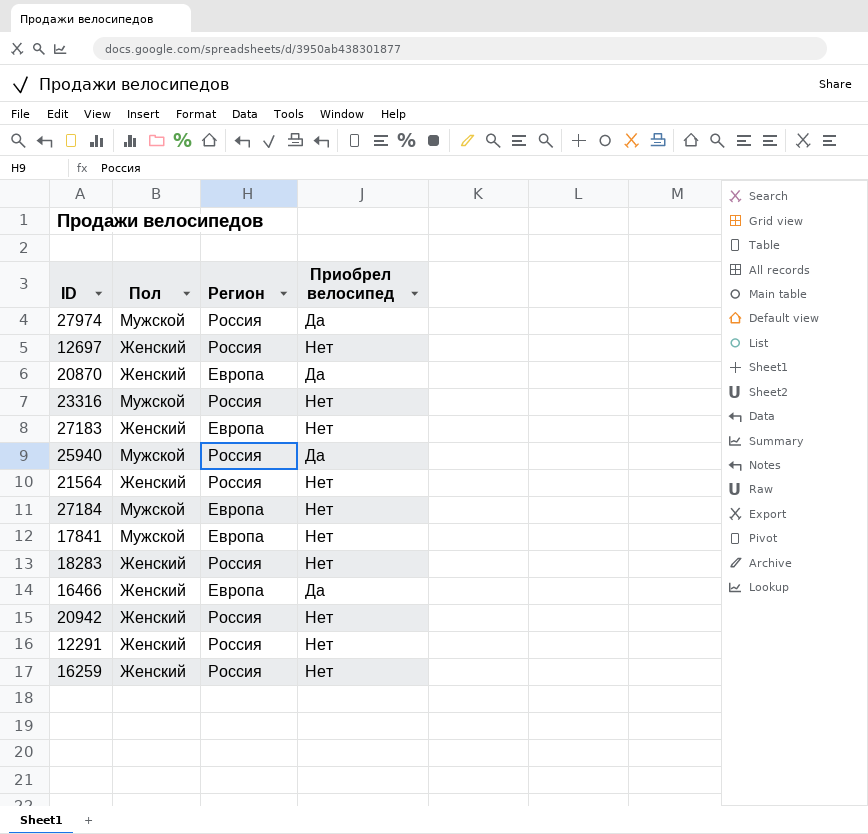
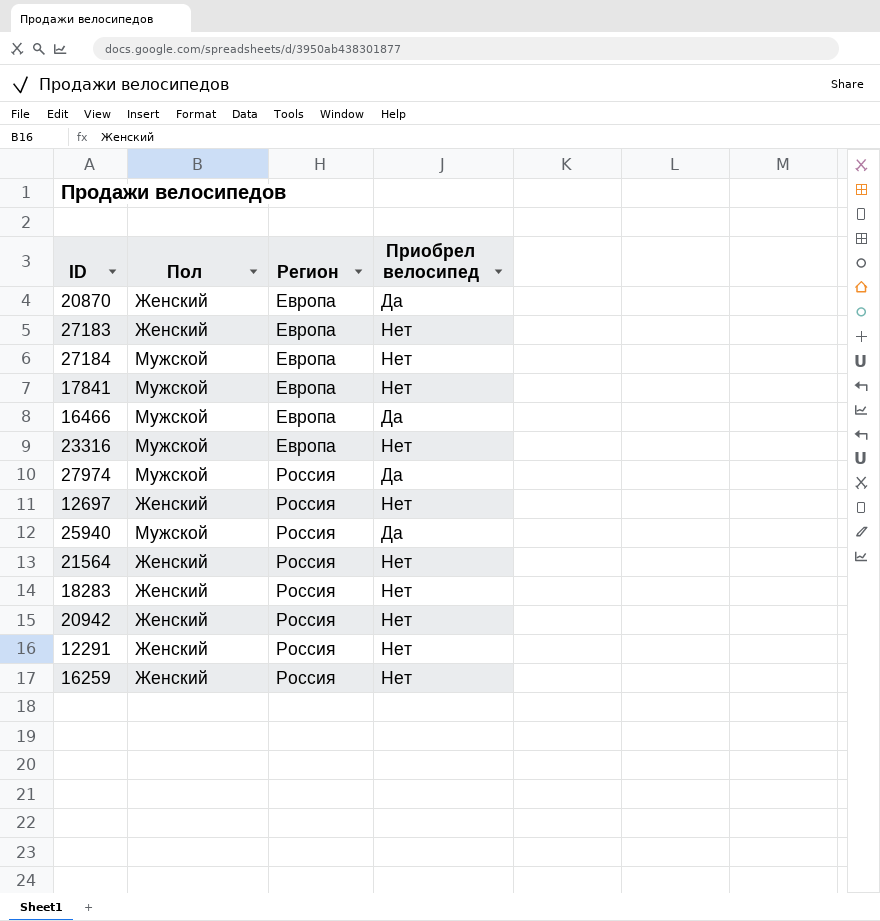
row order: none -> Регион ascending
16466 | Пол: Женский -> Мужской
23316 | Регион: Россия -> Европа

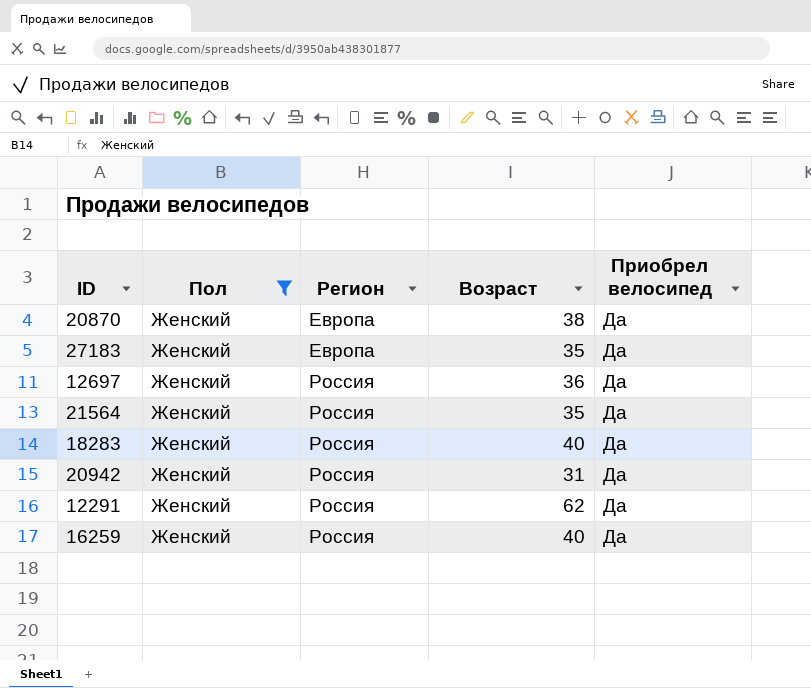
filter: none -> Пол = Женский
column Возраст | position: none -> 4
27183 | Приобрел велосипед: Нет -> Да
12697 | Приобрел велосипед: Нет -> Да
21564 | Приобрел велосипед: Нет -> Да
18283 | Приобрел велосипед: Нет -> Да
20942 | Приобрел велосипед: Нет -> Да
12291 | Приобрел велосипед: Нет -> Да
16259 | Приобрел велосипед: Нет -> Да

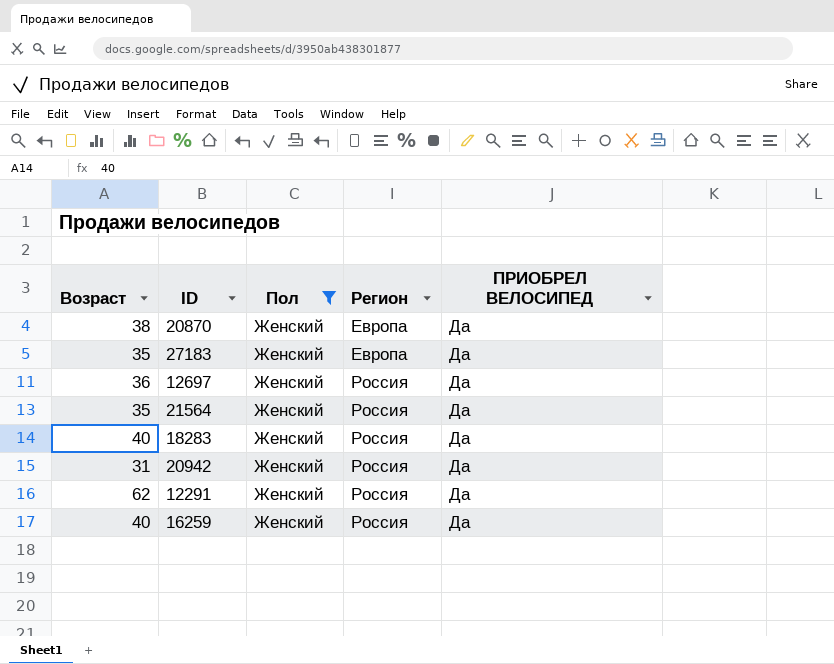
column Возраст | position: 4 -> 1
column name: Приобрел велосипед -> ПРИОБРЕЛ ВЕЛОСИПЕД

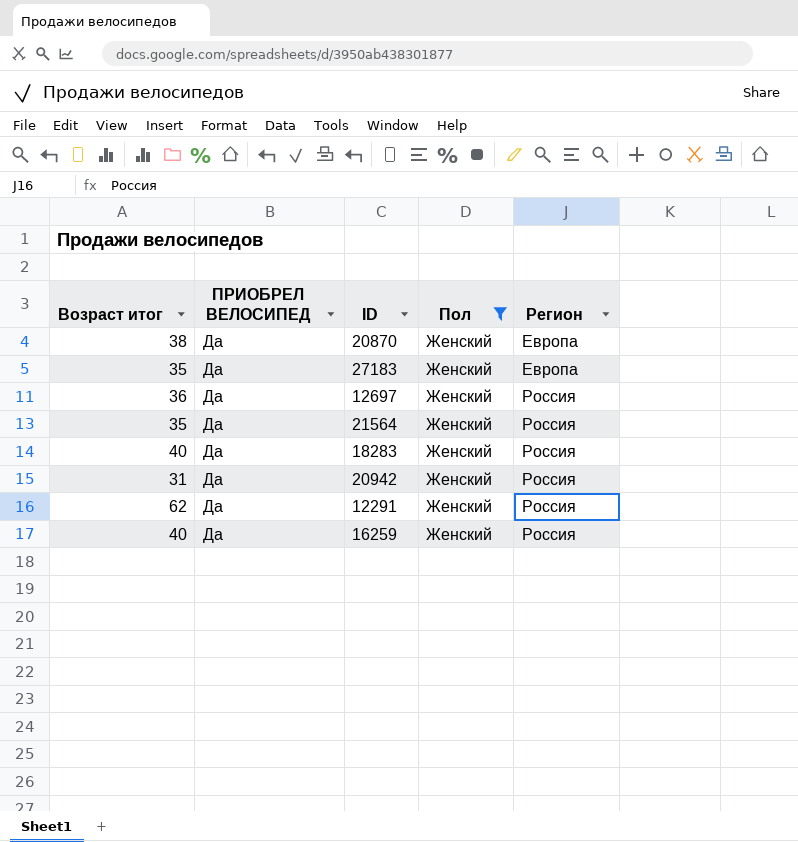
column name: Возраст -> Возраст итог
column ПРИОБРЕЛ ВЕЛОСИПЕД | position: 5 -> 2

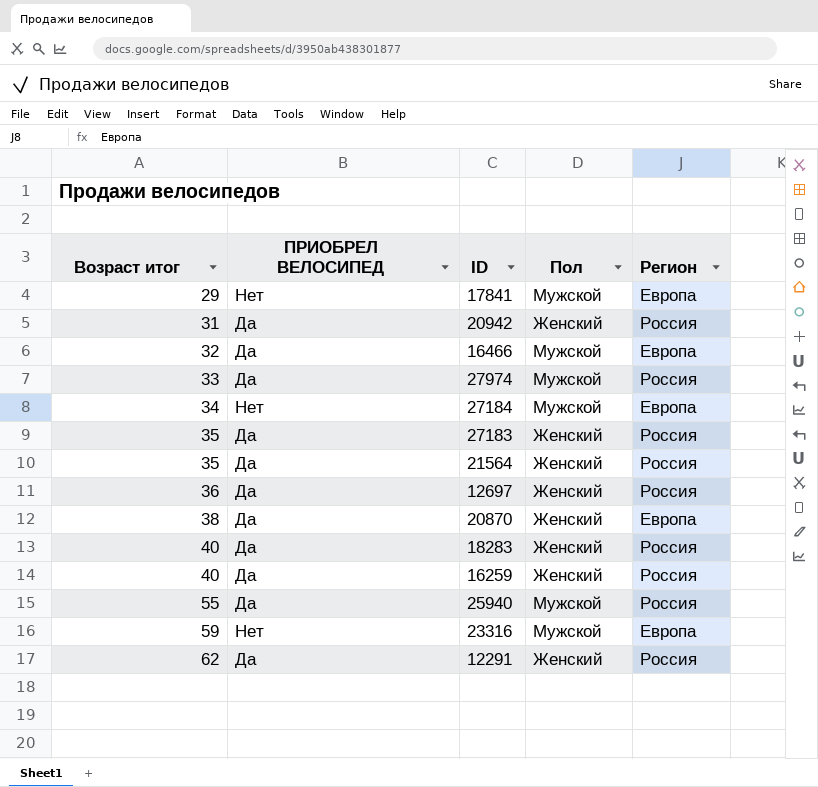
filter: Пол = Женский -> none
row order: Регион ascending -> Возраст итог ascending
27183 | Регион: Европа -> Россия

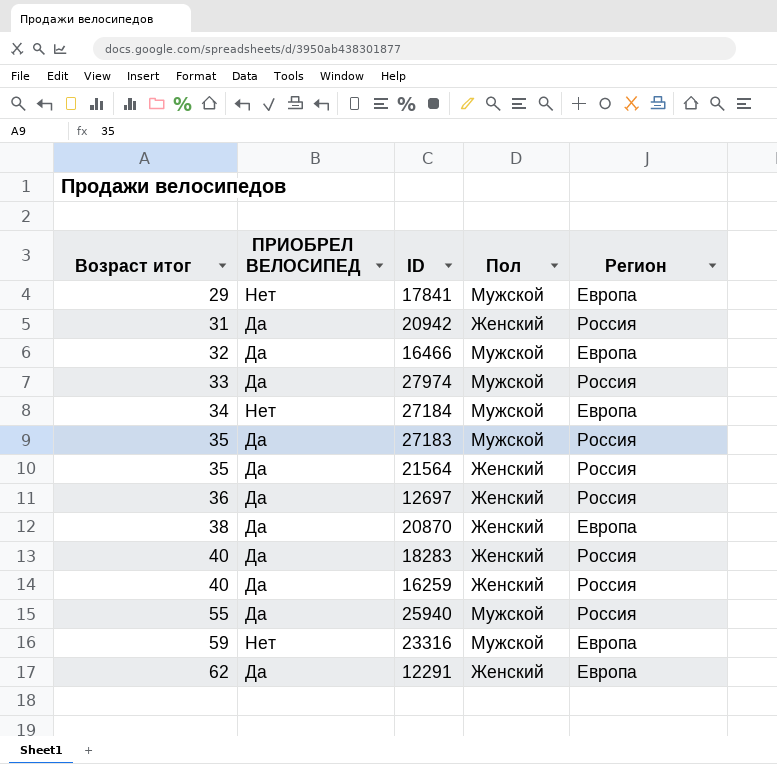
27183 | Пол: Женский -> Мужской
12291 | Регион: Россия -> Европа

